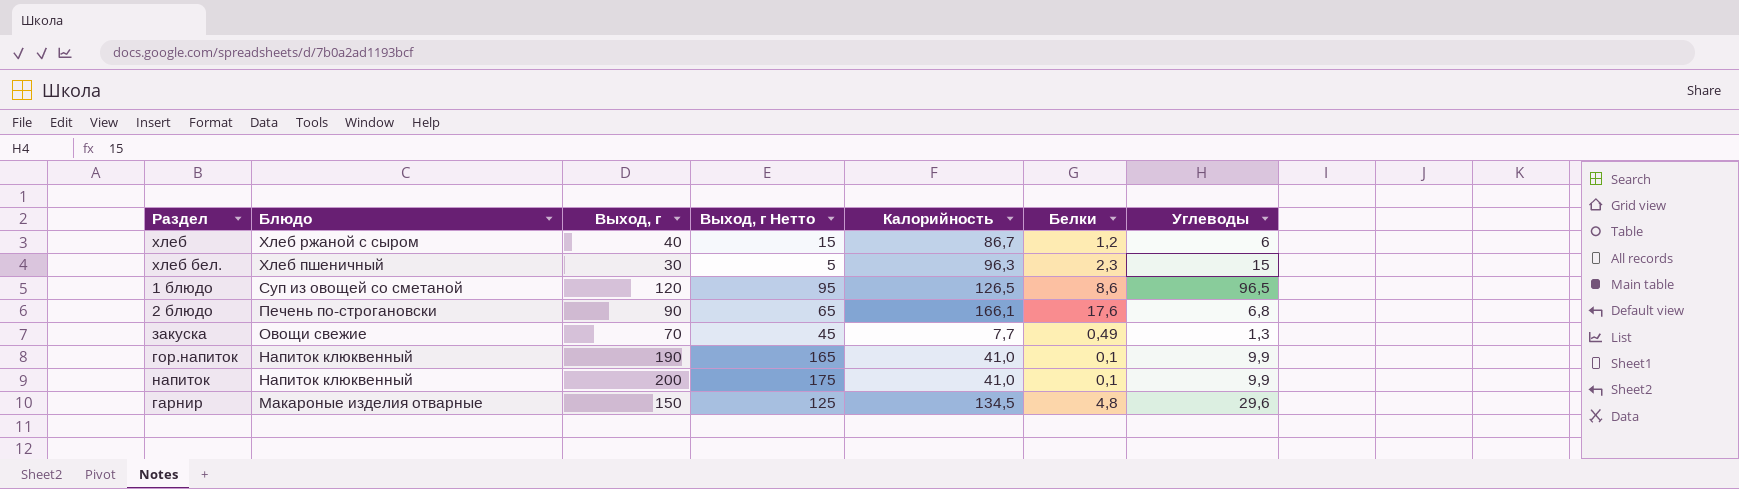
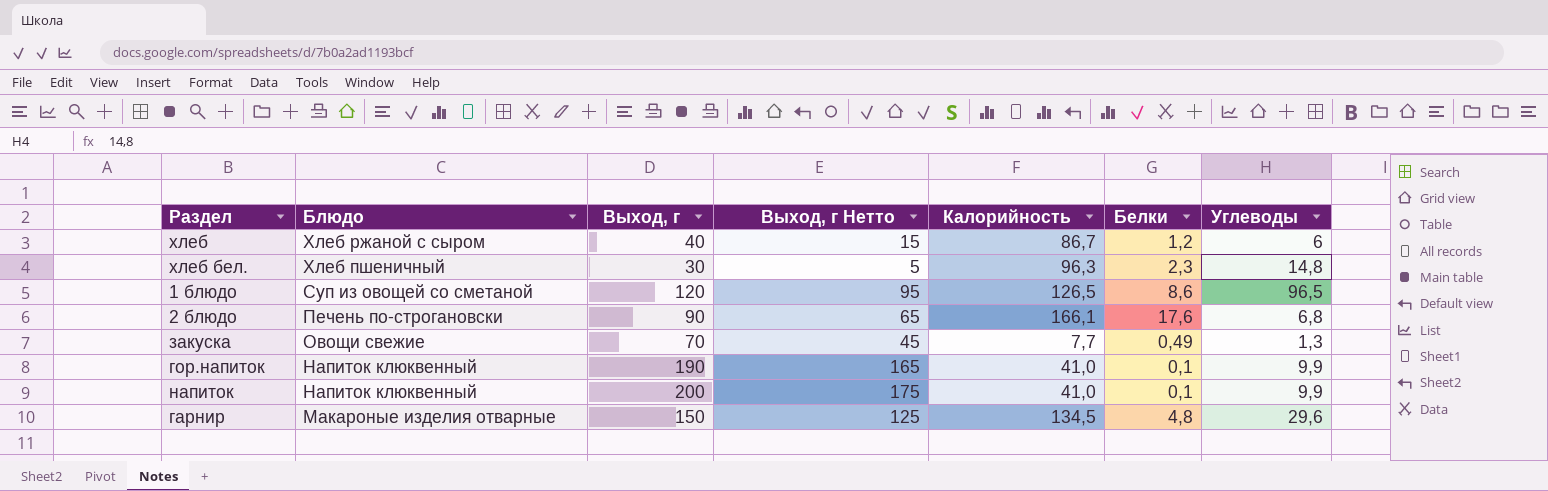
хлеб бел. | Углеводы: 15 -> 14,8

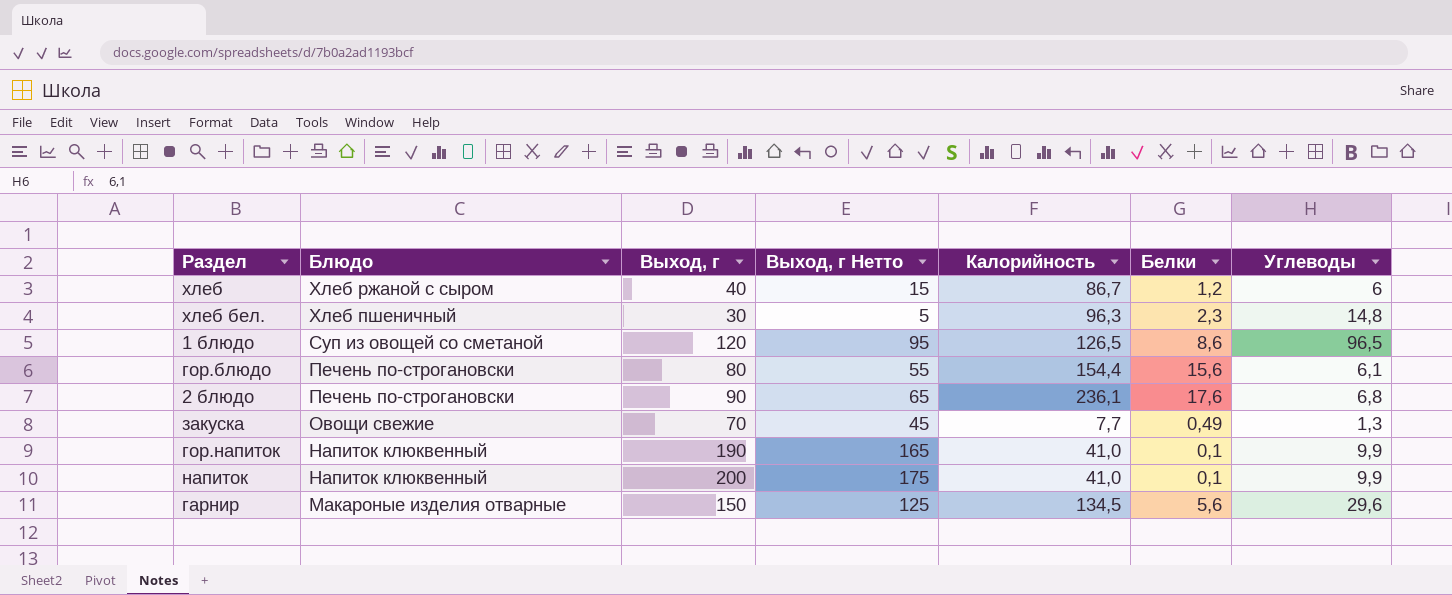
row гор.блюдо: none -> Печень по-строгановски | 80 | 55 | 154,4 | 15,6 | 6,1
2 блюдо | Калорийность: 166,1 -> 236,1
гарнир | Белки: 4,8 -> 5,6

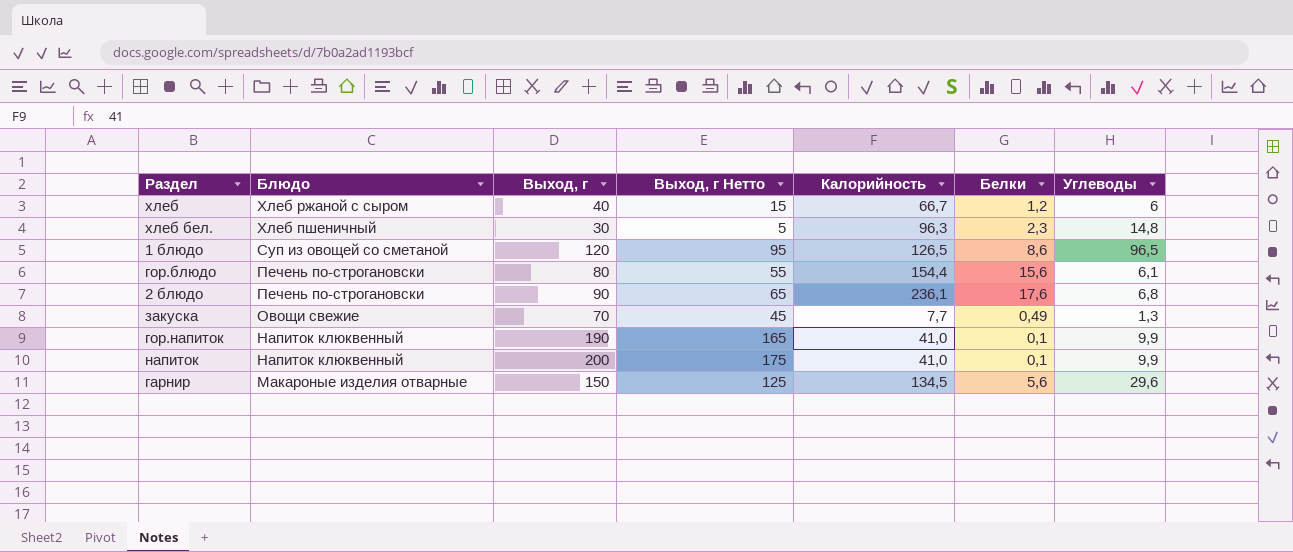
хлеб | Калорийность: 86,7 -> 66,7

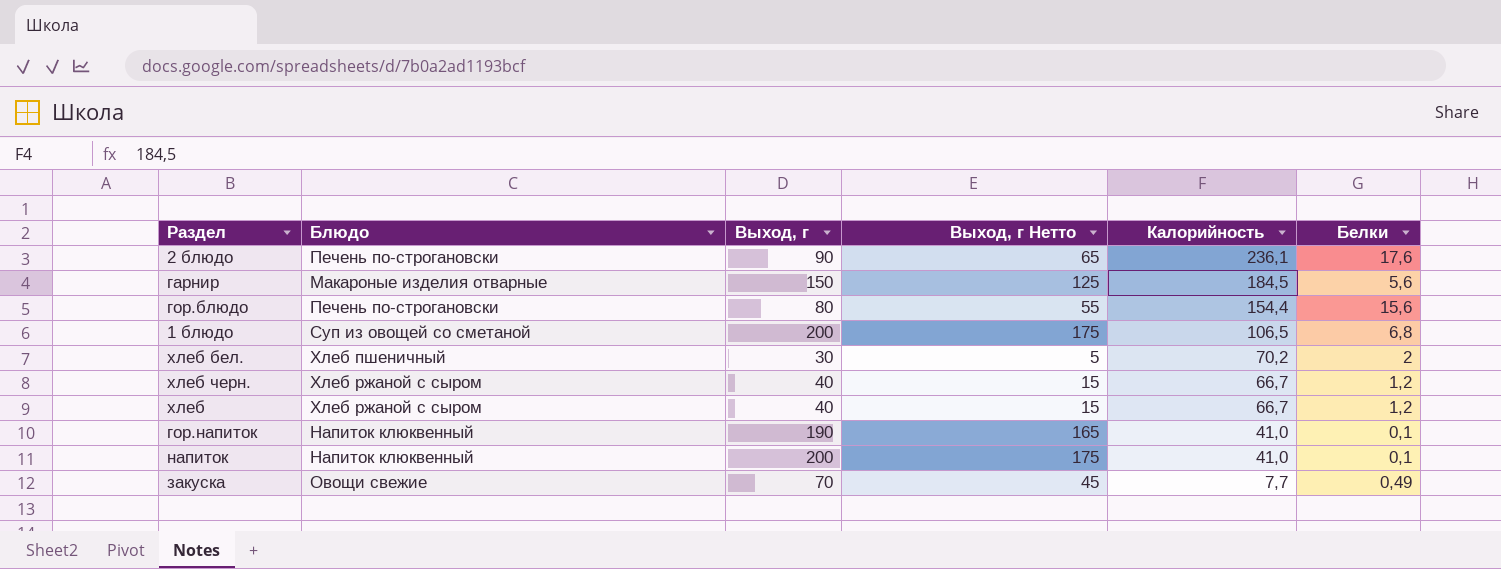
row order: Блюдо descending -> Калорийность descending
column Углеводы | position: 7 -> none
гарнир | Калорийность: 134,5 -> 184,5
1 блюдо | Выход, г: 120 -> 200
1 блюдо | Выход, г Нетто: 95 -> 175
1 блюдо | Калорийность: 126,5 -> 106,5
1 блюдо | Белки: 8,6 -> 6,8
хлеб бел. | Калорийность: 96,3 -> 70,2
хлеб бел. | Белки: 2,3 -> 2
row хлеб черн.: none -> Хлеб ржаной с сыром | 40 | 15 | 66,7 | 1,2

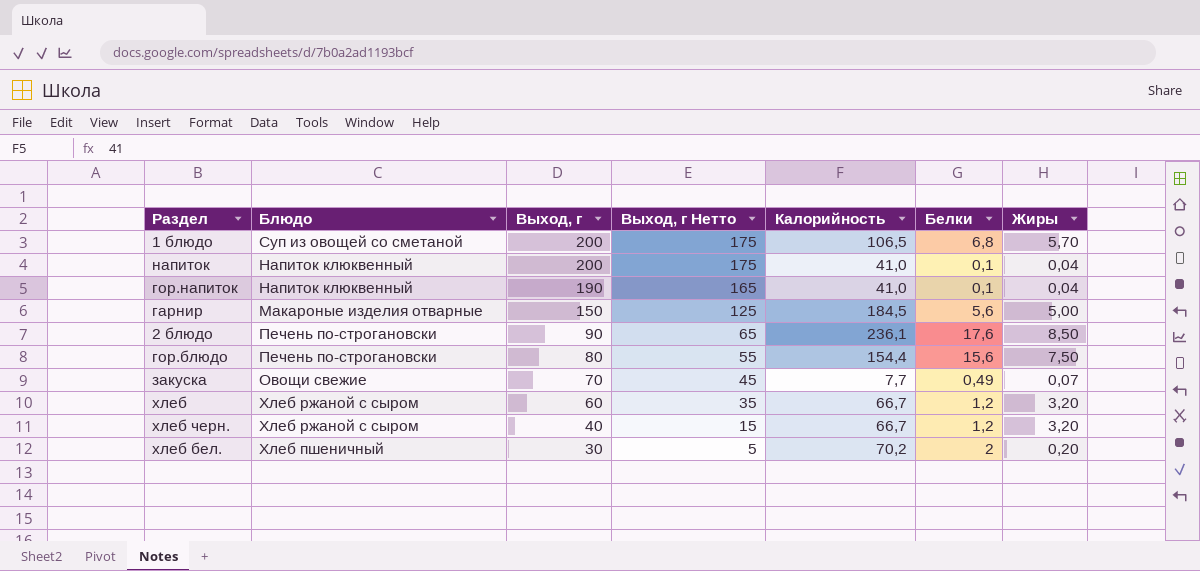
row order: Калорийность descending -> Выход, г descending
column Жиры | position: none -> 7
хлеб | Выход, г: 40 -> 60
хлеб | Выход, г Нетто: 15 -> 35

